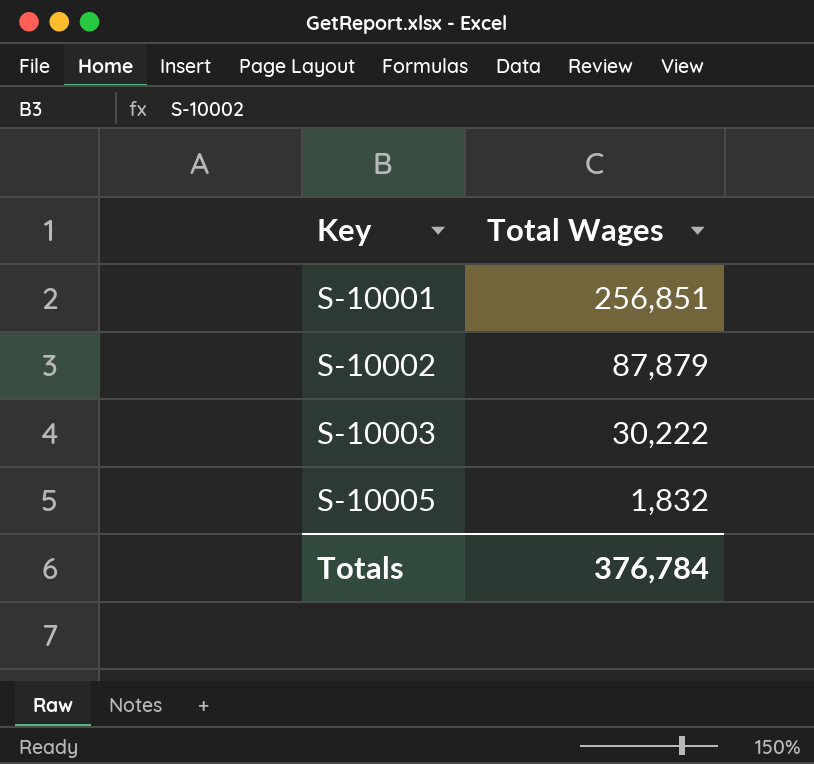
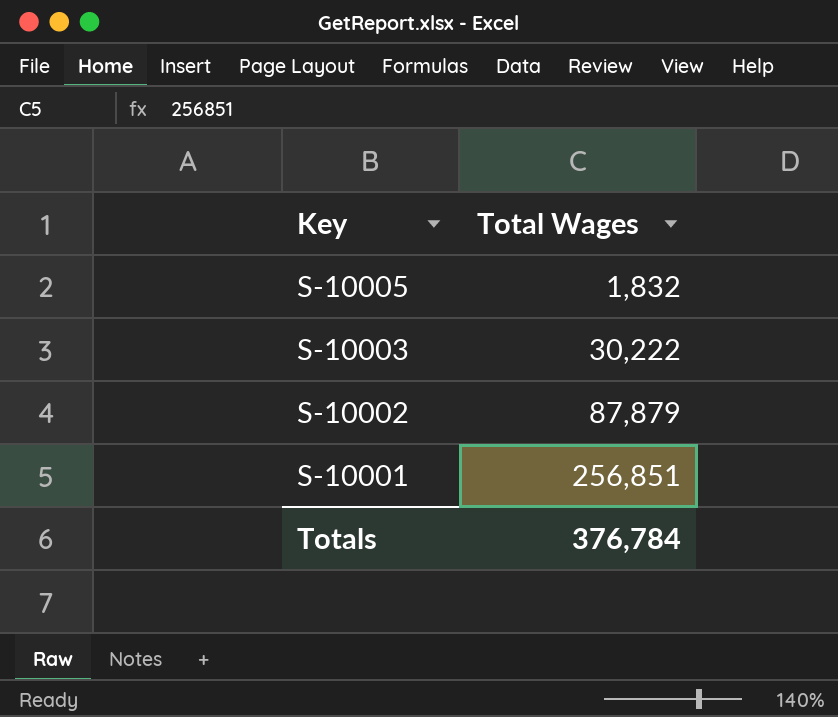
row order: Key ascending -> Key descending

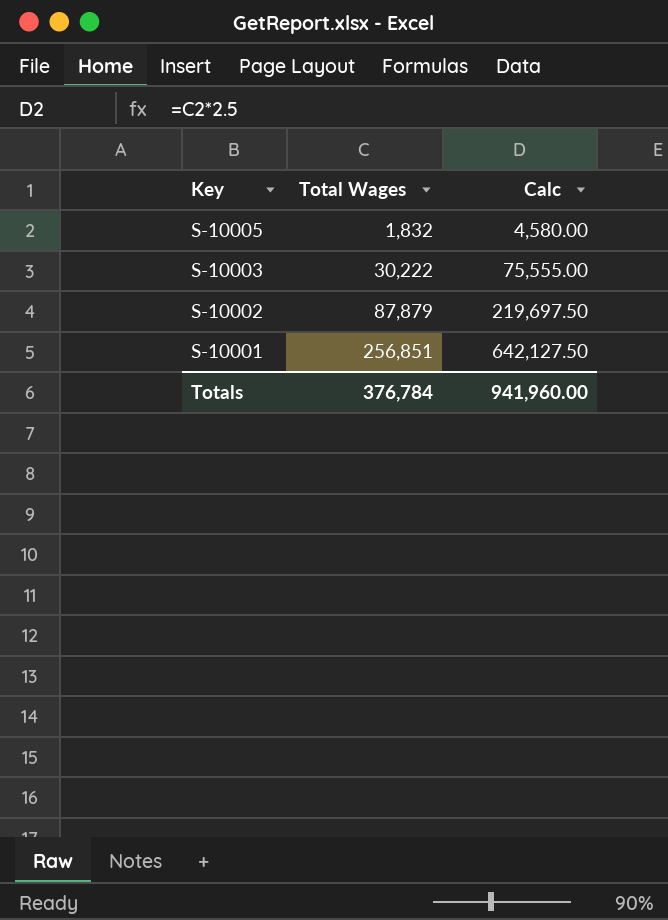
column Calc | formula: none -> [Total Wages] * 2.5

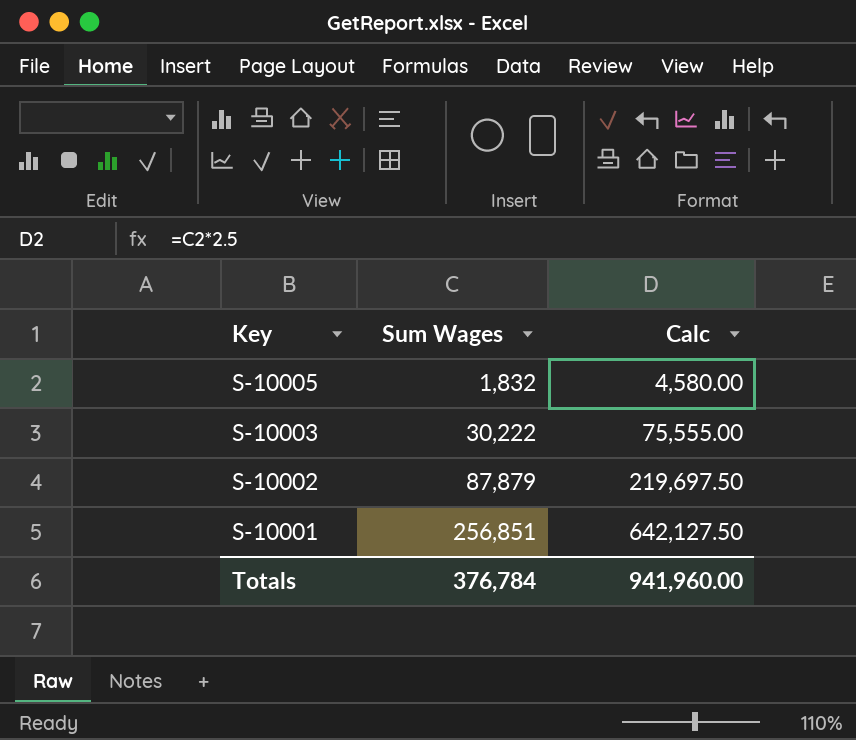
column name: Total Wages -> Sum Wages

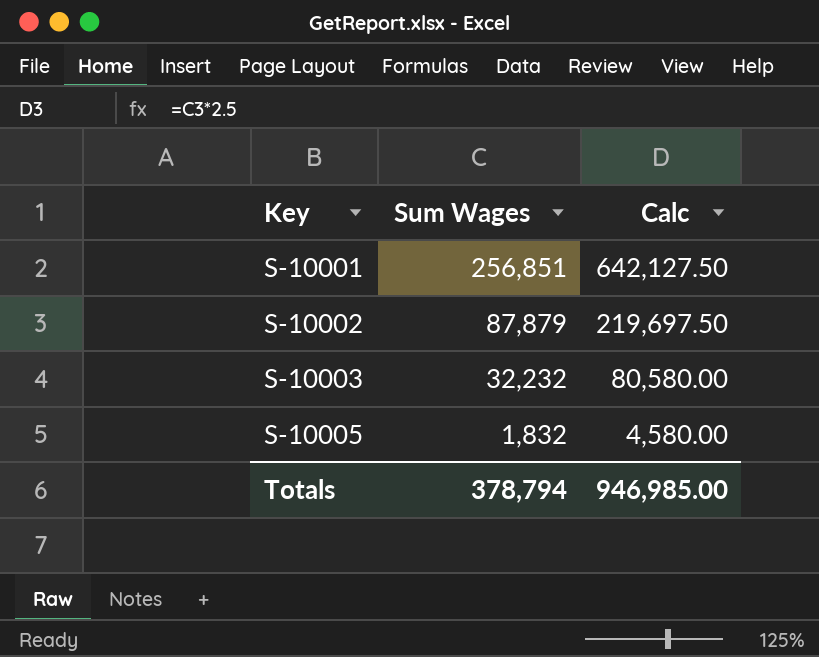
row order: Key descending -> Key ascending
S-10003 | Sum Wages: 30,222 -> 32,232
S-10003 | Calc: 75,555.00 -> 80,580.00
Totals | Sum Wages: 376,784 -> 378,794
Totals | Calc: 941,960.00 -> 946,985.00

